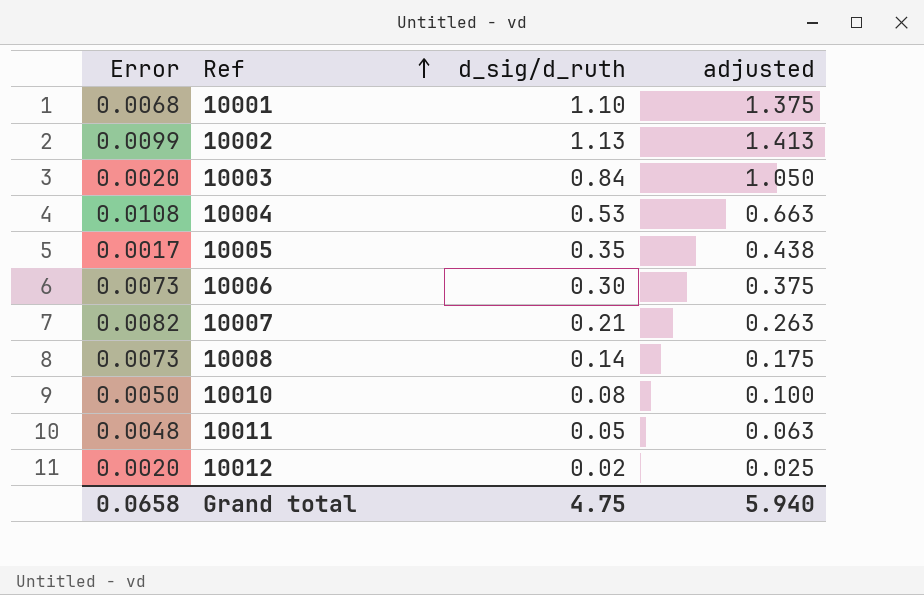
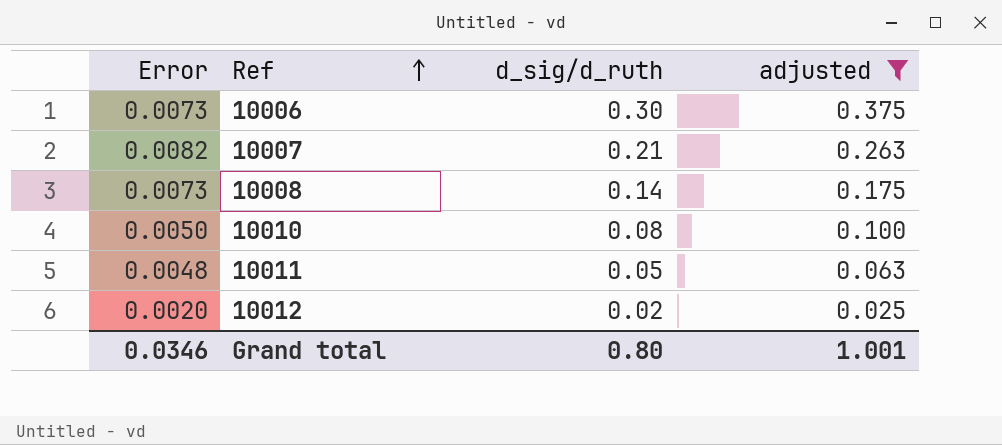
filter: none -> adjusted <= 0.375
Grand total | Error: 0.0658 -> 0.0346
Grand total | d_sig/d_ruth: 4.75 -> 0.80
Grand total | adjusted: 5.940 -> 1.001

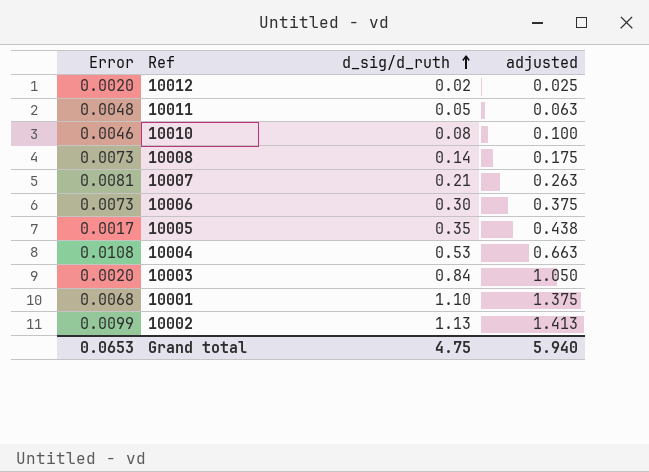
filter: adjusted <= 0.375 -> none
row order: Ref ascending -> d_sig/d_ruth ascending
10010 | Error: 0.0050 -> 0.0046
10007 | Error: 0.0082 -> 0.0081
Grand total | Error: 0.0346 -> 0.0653
Grand total | d_sig/d_ruth: 0.80 -> 4.75
Grand total | adjusted: 1.001 -> 5.940

